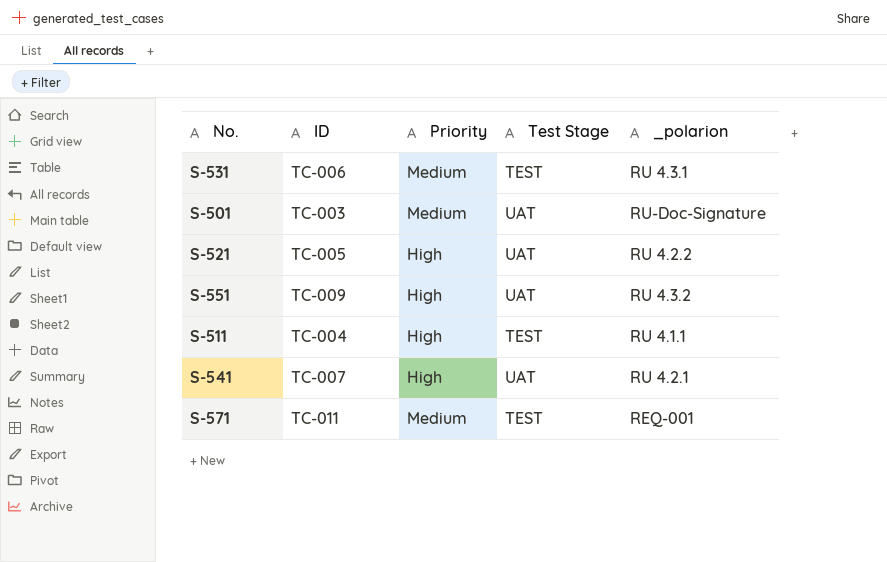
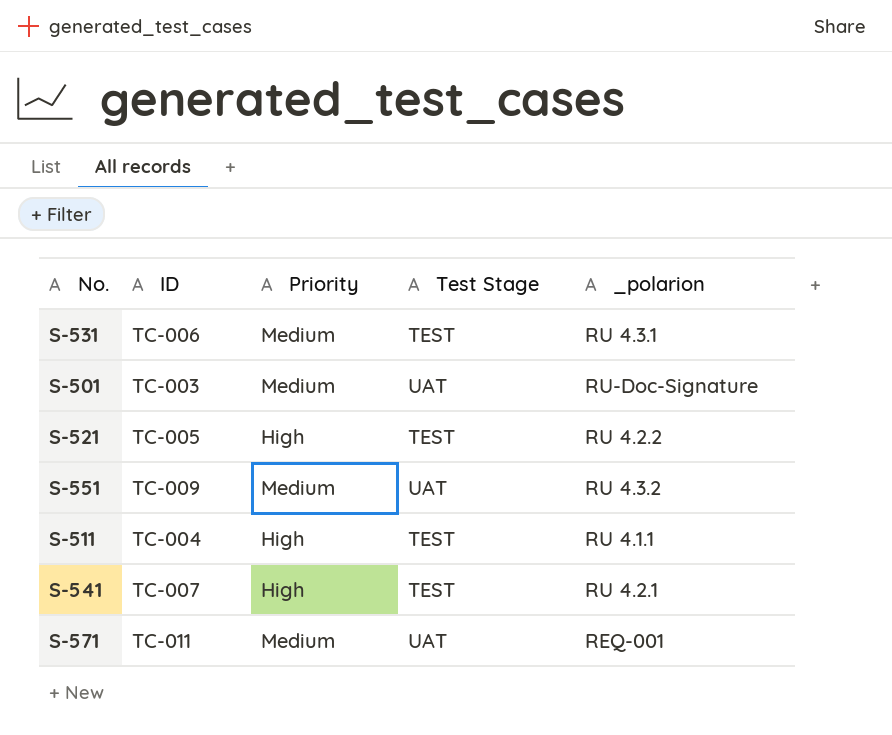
S-521 | Test Stage: UAT -> TEST
S-551 | Priority: High -> Medium
S-541 | Test Stage: UAT -> TEST
S-571 | Test Stage: TEST -> UAT

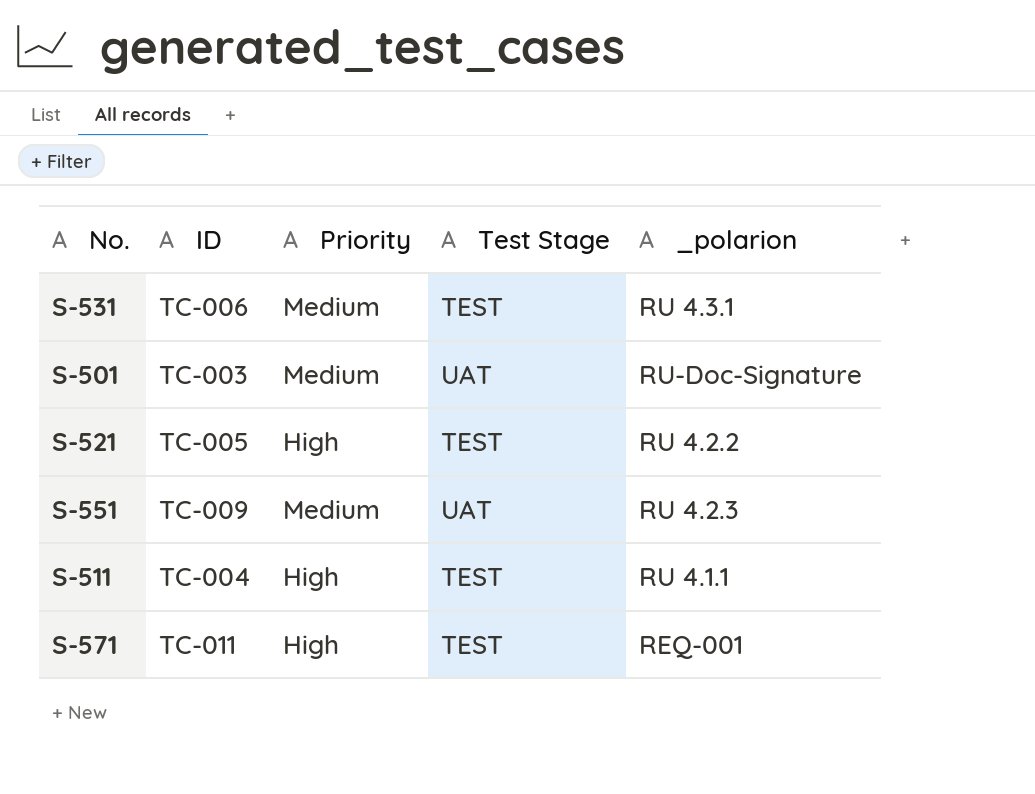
row S-541: TC-007 | High | TEST | RU 4.2.1 -> none
S-551 | _polarion: RU 4.3.2 -> RU 4.2.3
S-571 | Priority: Medium -> High
S-571 | Test Stage: UAT -> TEST

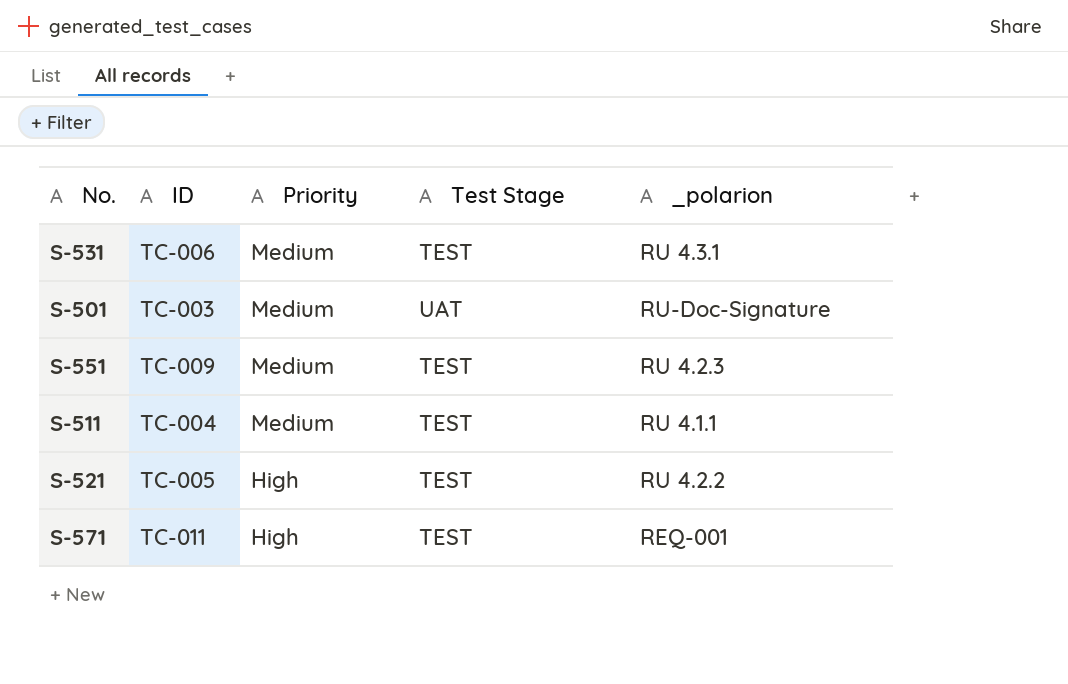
row order: none -> Priority descending
S-551 | Test Stage: UAT -> TEST
S-511 | Priority: High -> Medium

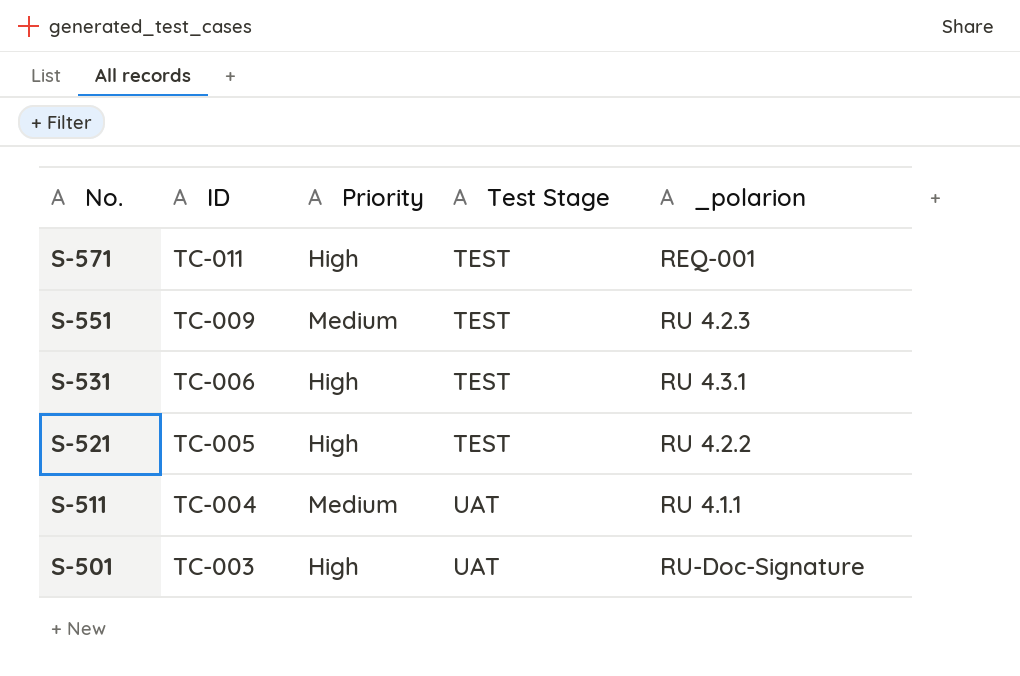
row order: Priority descending -> No. descending
S-531 | Priority: Medium -> High
S-511 | Test Stage: TEST -> UAT
S-501 | Priority: Medium -> High

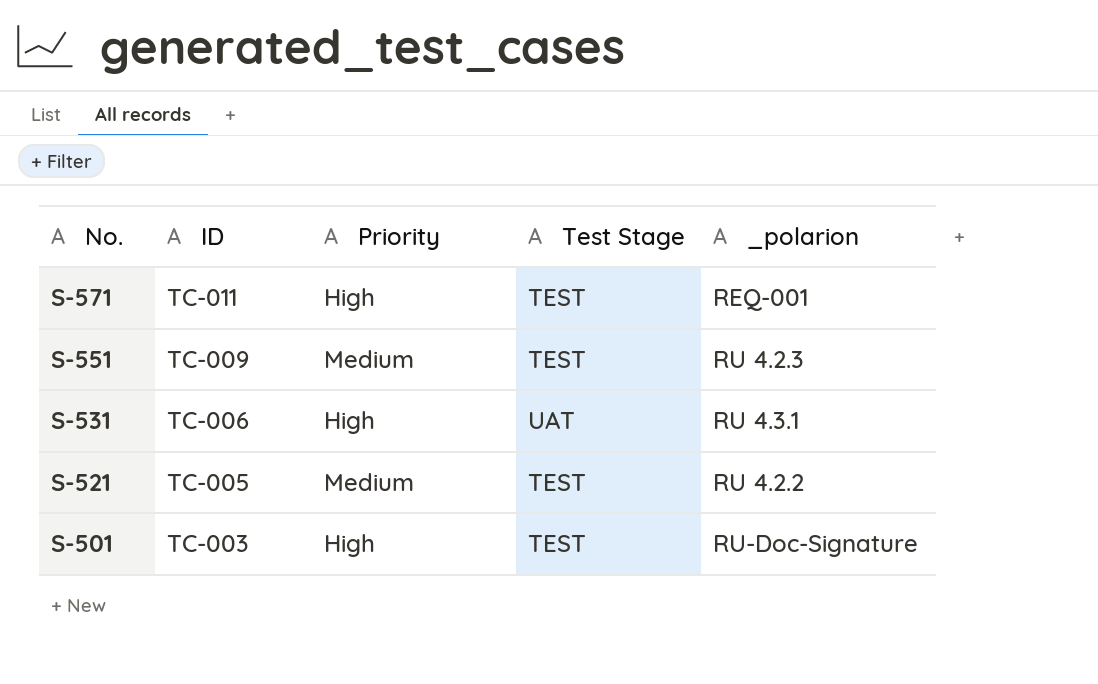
row S-511: TC-004 | Medium | UAT | RU 4.1.1 -> none
S-531 | Test Stage: TEST -> UAT
S-521 | Priority: High -> Medium
S-501 | Test Stage: UAT -> TEST

